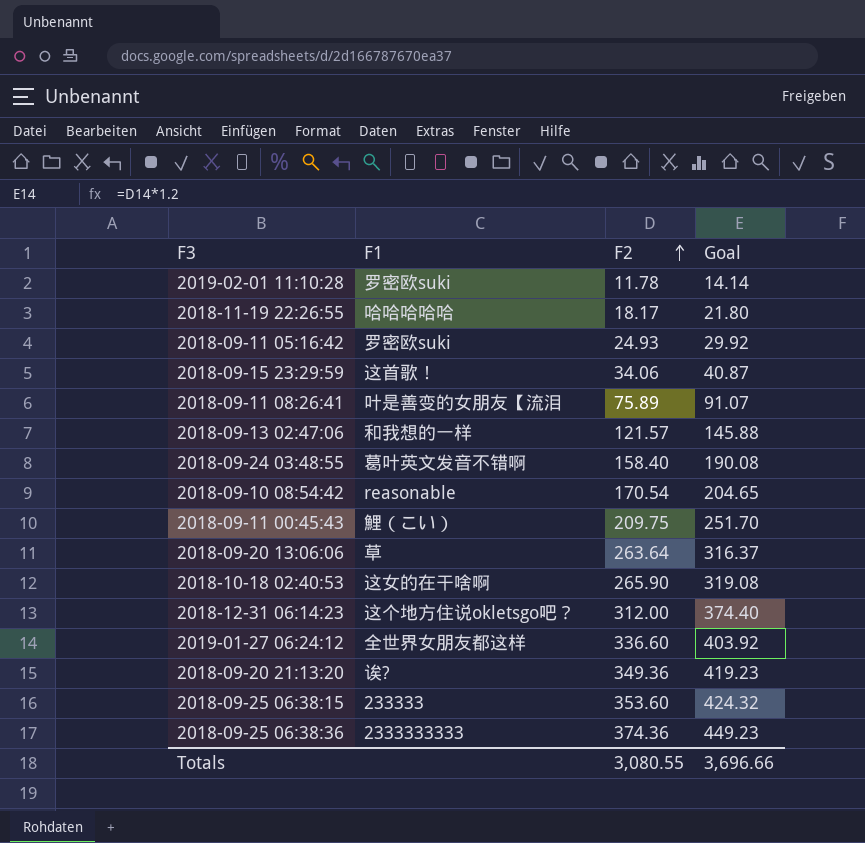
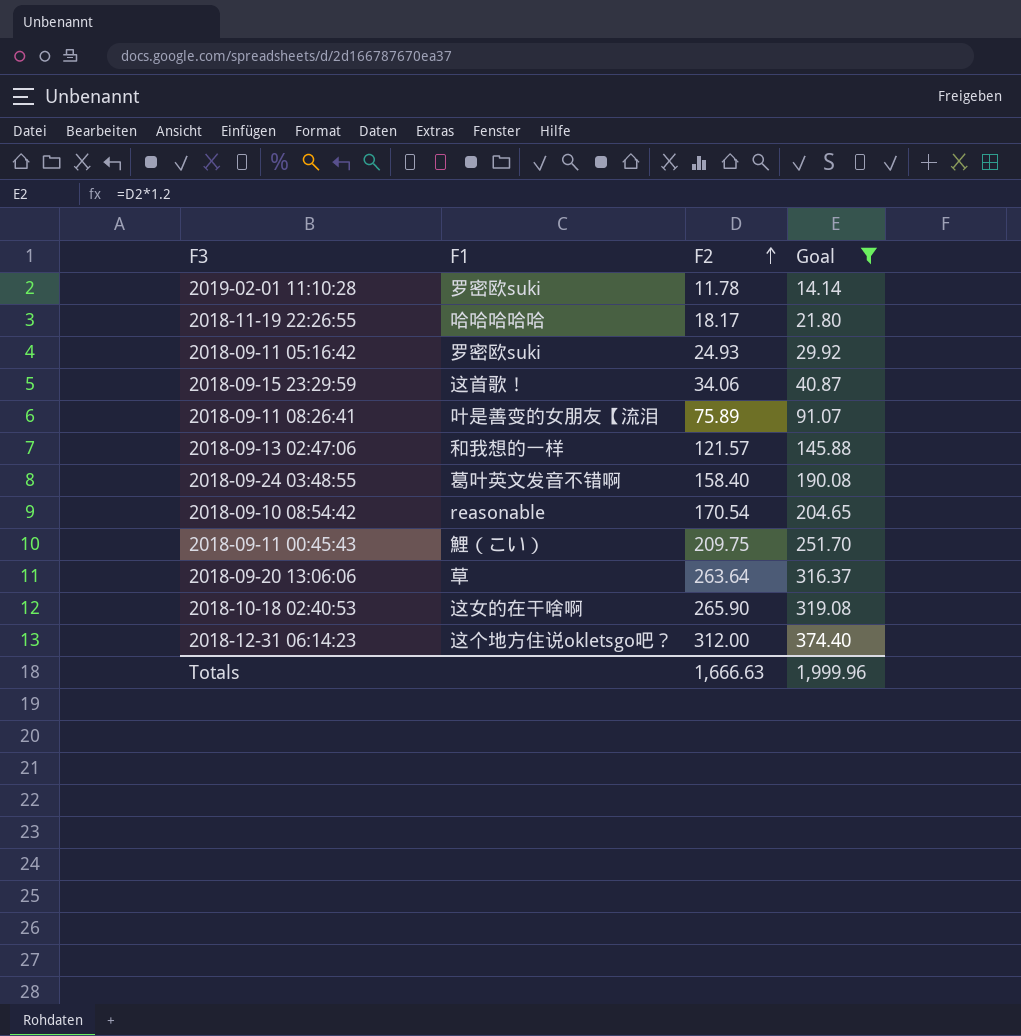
filter: none -> Goal <= 374.40
Totals | F2: 3,080.55 -> 1,666.63
Totals | Goal: 3,696.66 -> 1,999.96

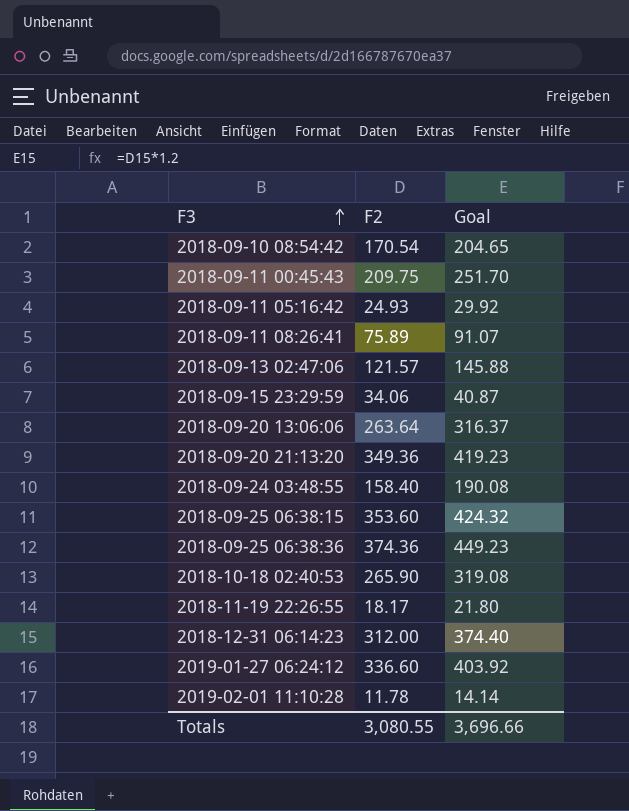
filter: Goal <= 374.40 -> none
row order: F2 ascending -> F3 ascending
column F1 | position: 2 -> none
Totals | F2: 1,666.63 -> 3,080.55
Totals | Goal: 1,999.96 -> 3,696.66

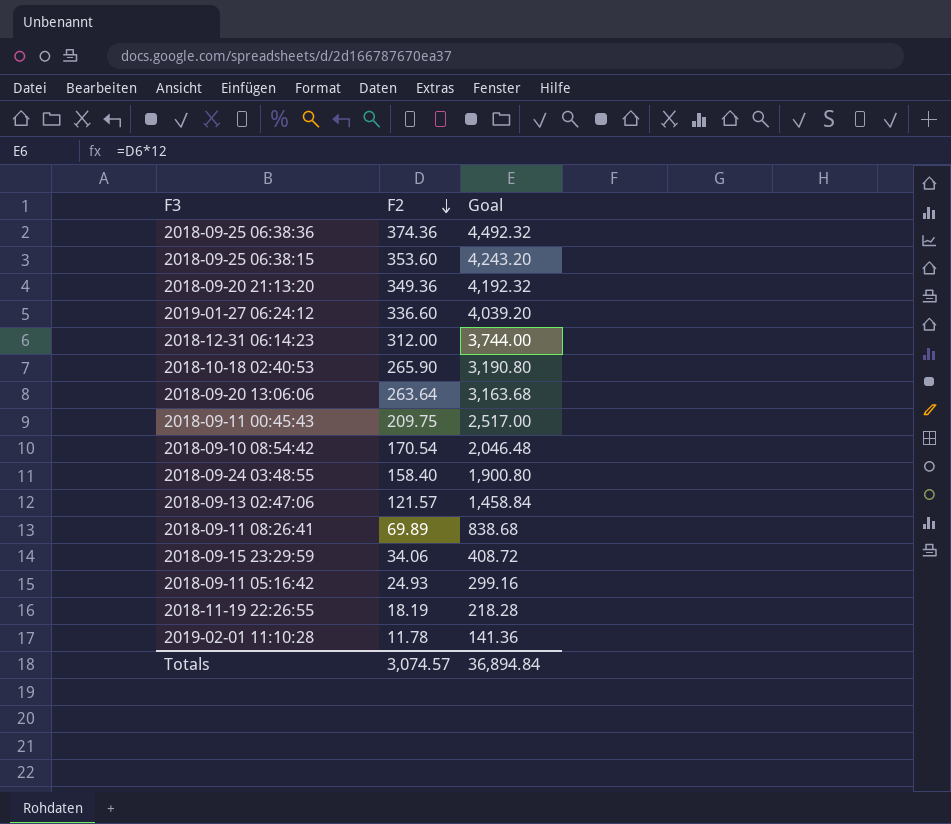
row order: F3 ascending -> F2 descending
column Goal | formula: [F2] * 1.2 -> [F2] * 12
2018-09-11 08:26:41 | F2: 75.89 -> 69.89
2018-11-19 22:26:55 | F2: 18.17 -> 18.19
Totals | F2: 3,080.55 -> 3,074.57
Totals | Goal: 3,696.66 -> 36,894.84

